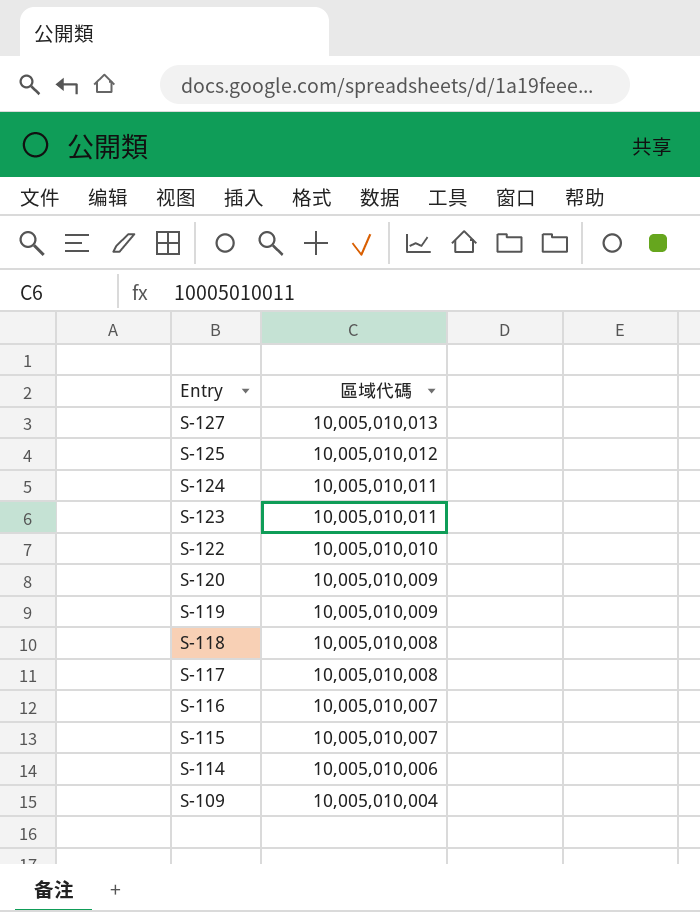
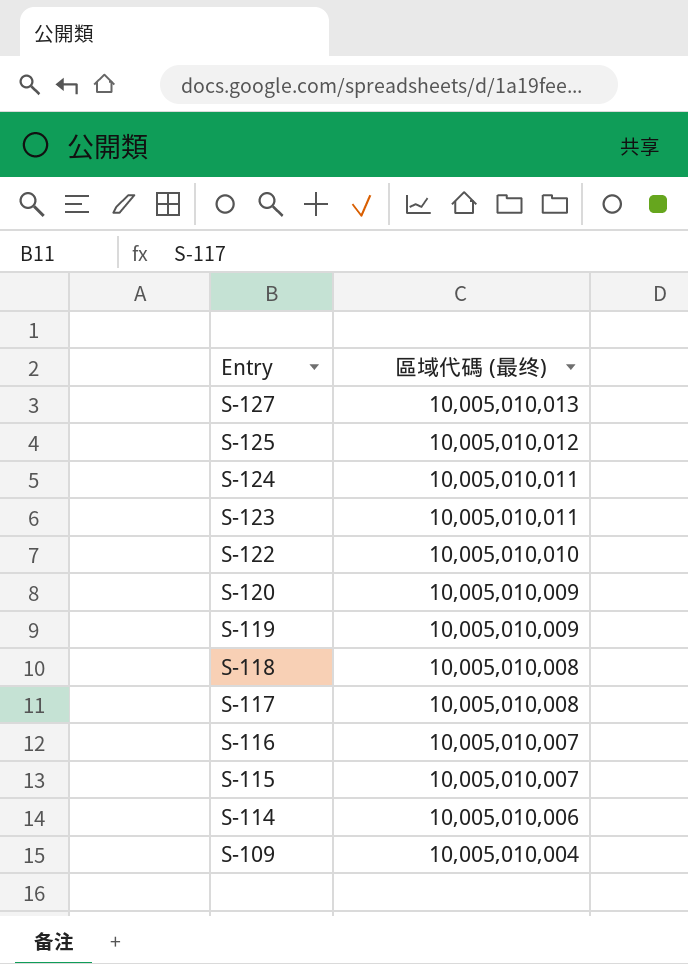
column name: 區域代碼 -> 區域代碼 (最终)

